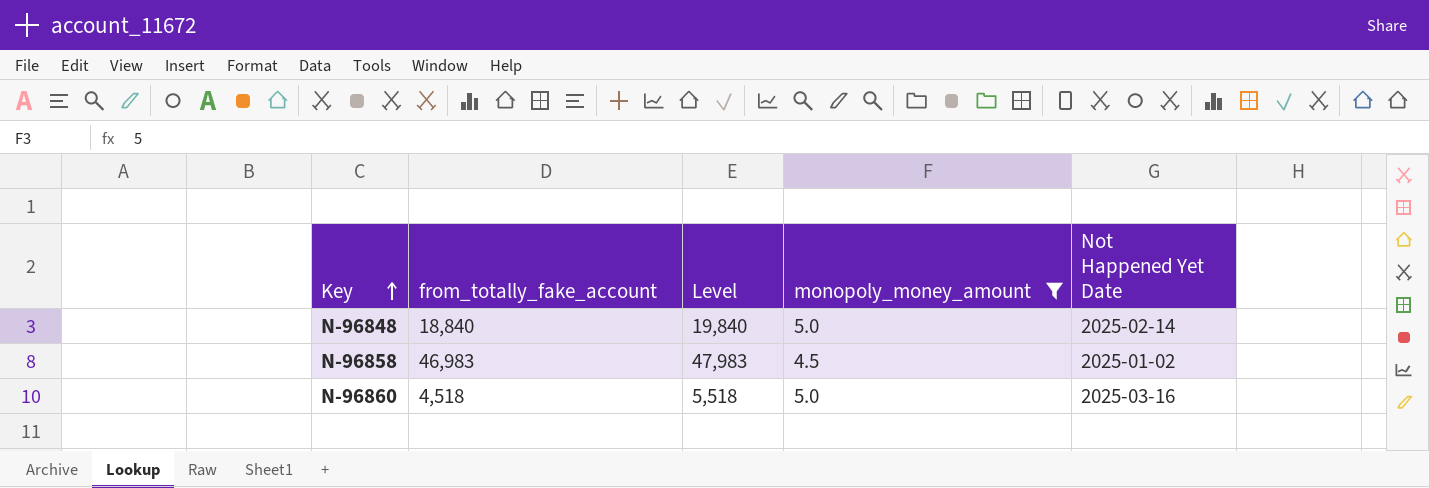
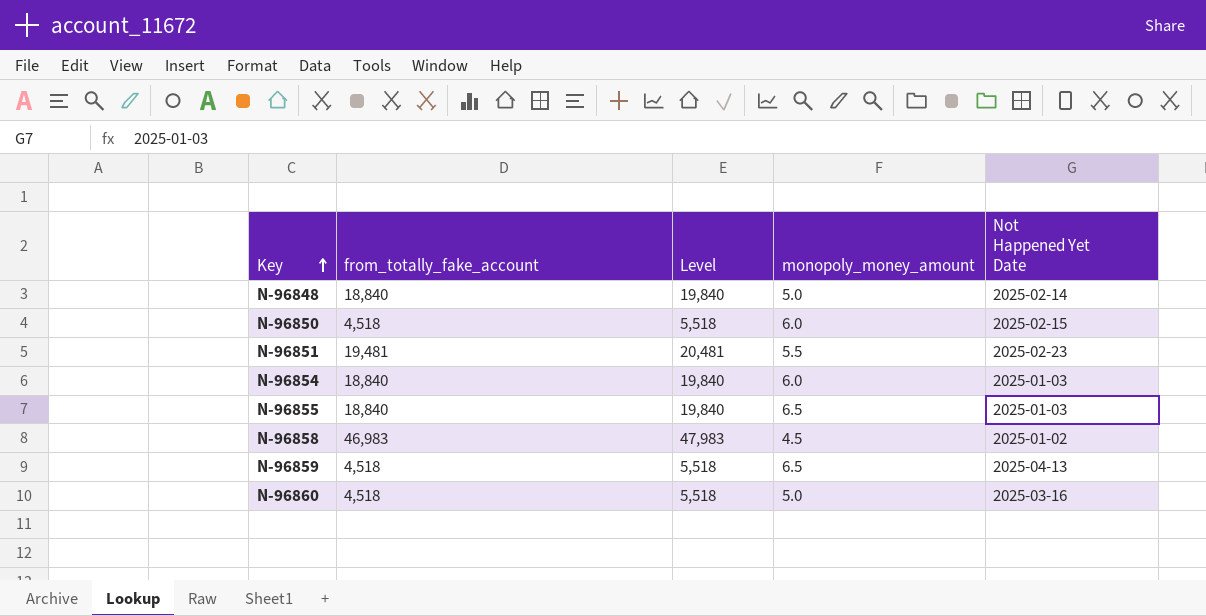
filter: monopoly_money_amount <= 5.0 -> none

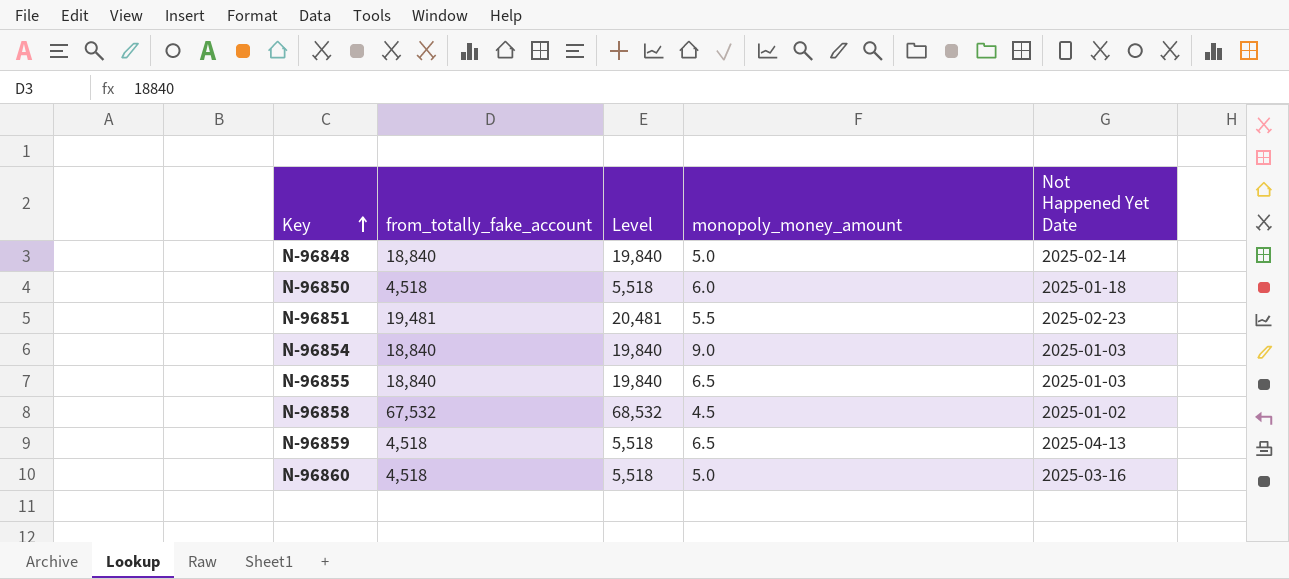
N-96850 | Not Happened Yet Date: 2025-02-15 -> 2025-01-18
N-96854 | monopoly_money_amount: 6.0 -> 9.0
N-96858 | from_totally_fake_account: 46,983 -> 67,532
N-96858 | Level: 47,983 -> 68,532

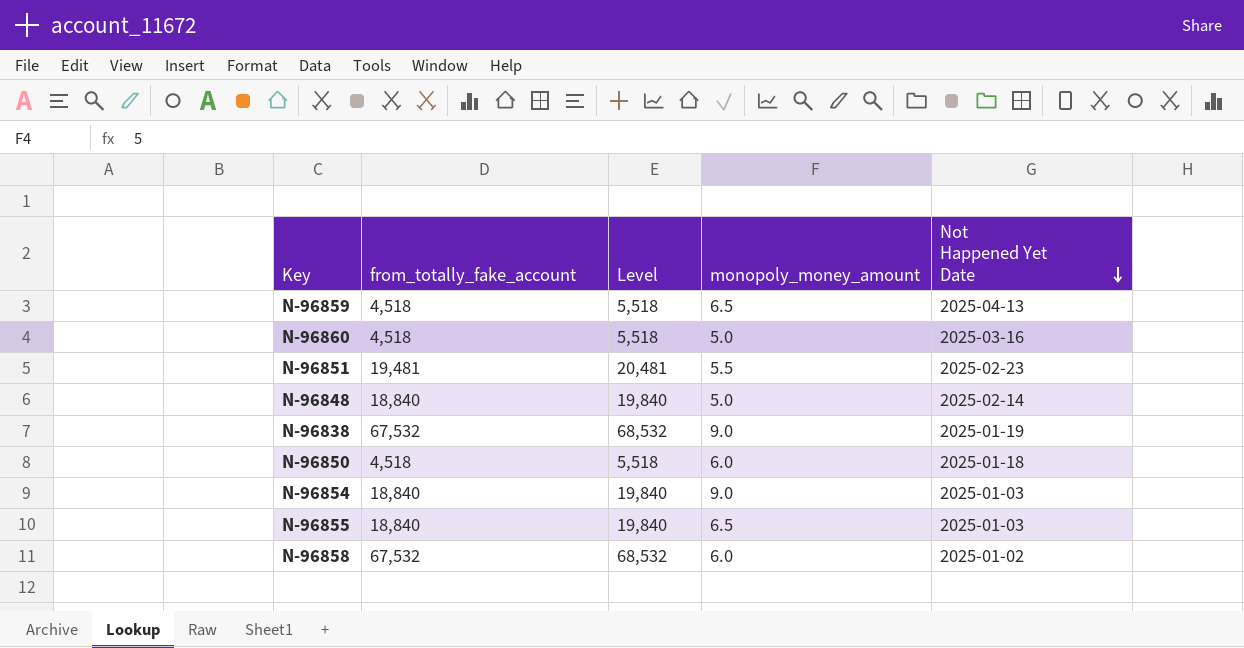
row order: Key ascending -> Not Happened Yet Date descending
row N-96838: none -> 67,532 | 68,532 | 9.0 | 2025-01-19
N-96858 | monopoly_money_amount: 4.5 -> 6.0

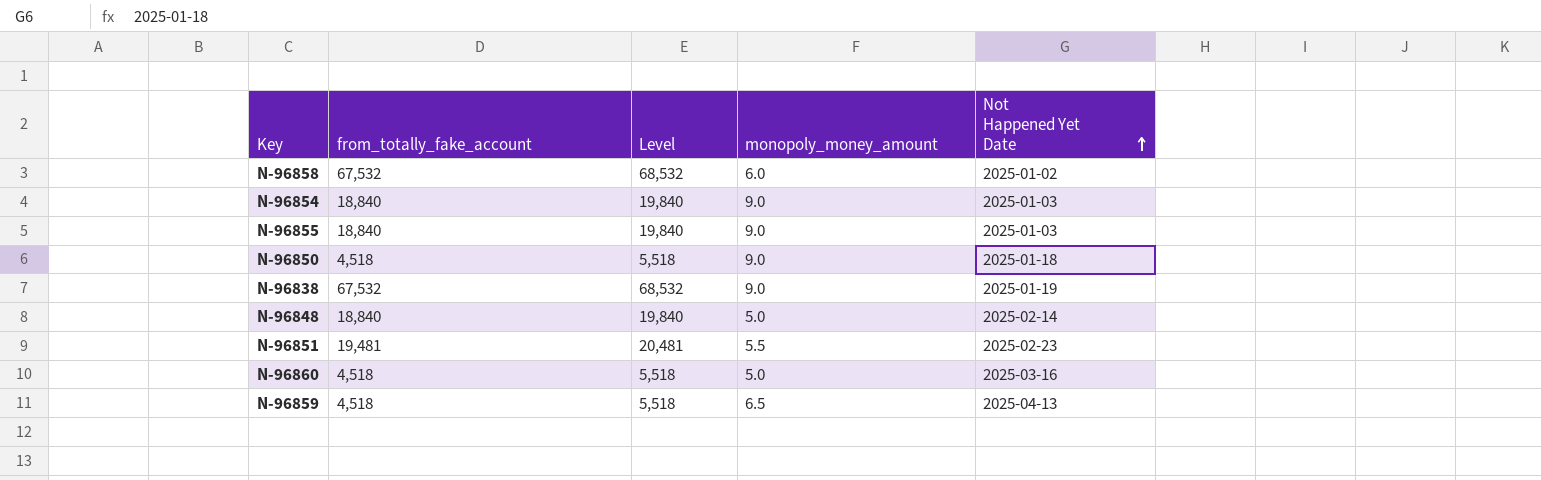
row order: Not Happened Yet Date descending -> Not Happened Yet Date ascending
N-96855 | monopoly_money_amount: 6.5 -> 9.0
N-96850 | monopoly_money_amount: 6.0 -> 9.0

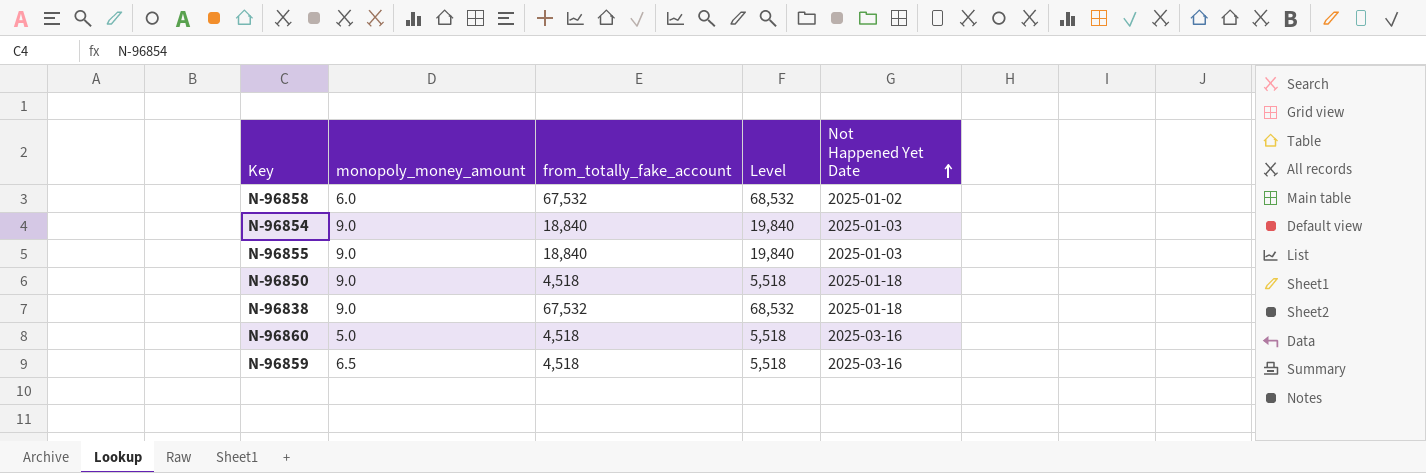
column monopoly_money_amount | position: 4 -> 2
row N-96848: 18,840 | 19,840 | 5.0 | 2025-02-14 -> none
row N-96851: 19,481 | 20,481 | 5.5 | 2025-02-23 -> none
N-96838 | Not Happened Yet Date: 2025-01-19 -> 2025-01-18
N-96859 | Not Happened Yet Date: 2025-04-13 -> 2025-03-16

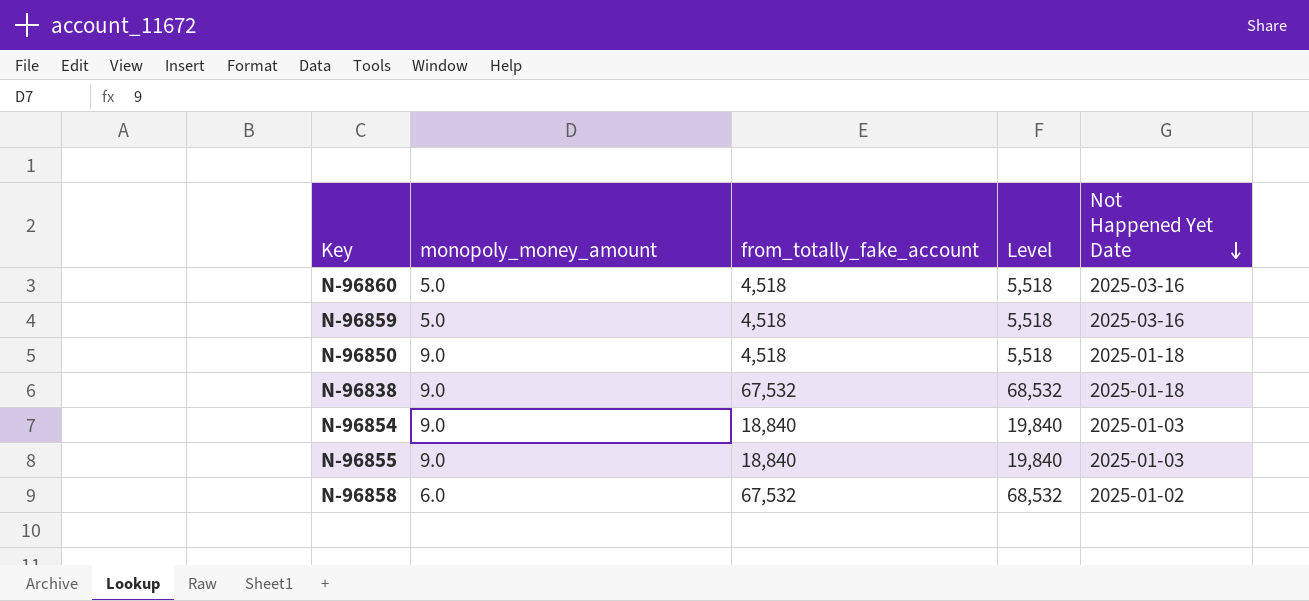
row order: Not Happened Yet Date ascending -> Not Happened Yet Date descending
N-96859 | monopoly_money_amount: 6.5 -> 5.0

